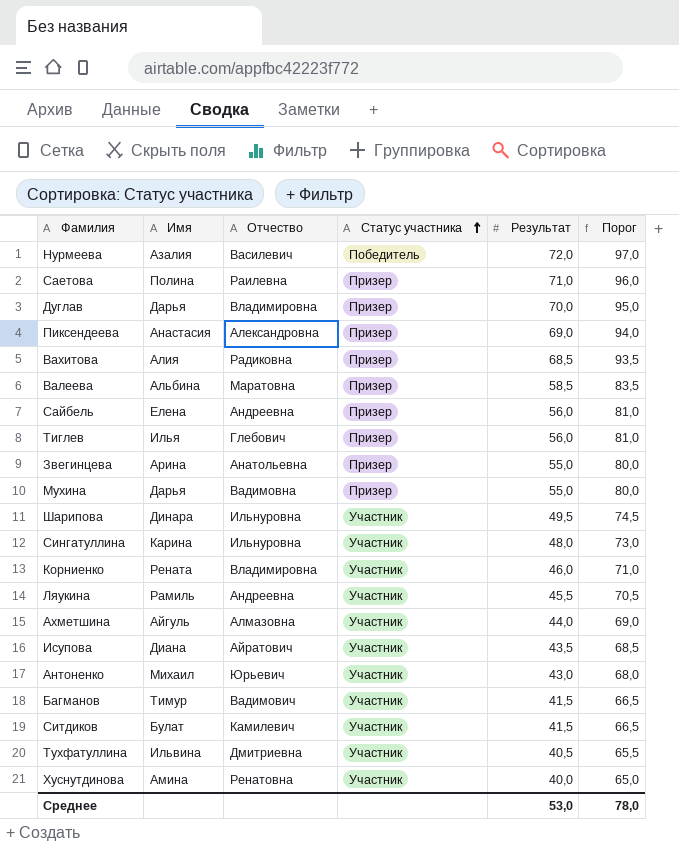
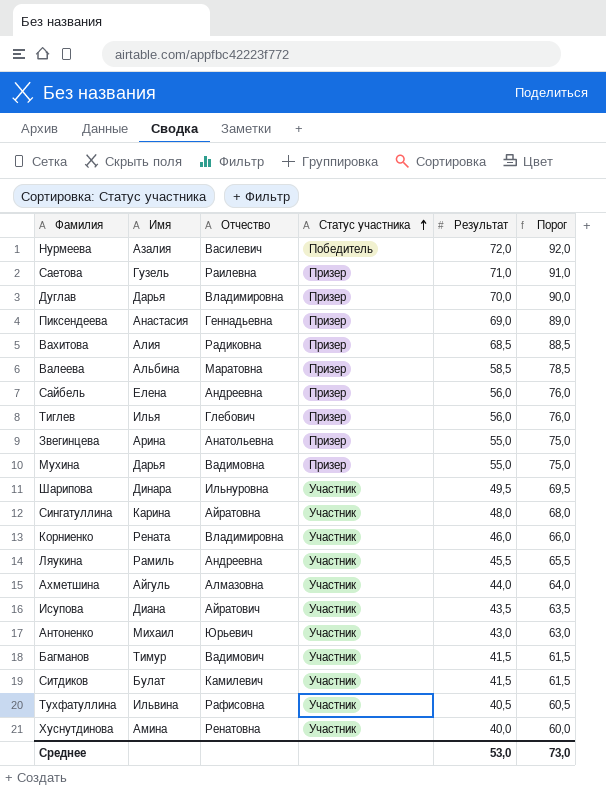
column Порог | formula: [Результат] + 25 -> [Результат] + 20
Саетова | Имя: Полина -> Гузель
Пиксендеева | Отчество: Александровна -> Геннадьевна
Сингатуллина | Отчество: Ильнуровна -> Айратовна
Тухфатуллина | Отчество: Дмитриевна -> Рафисовна
Среднее | Порог: 78,0 -> 73,0

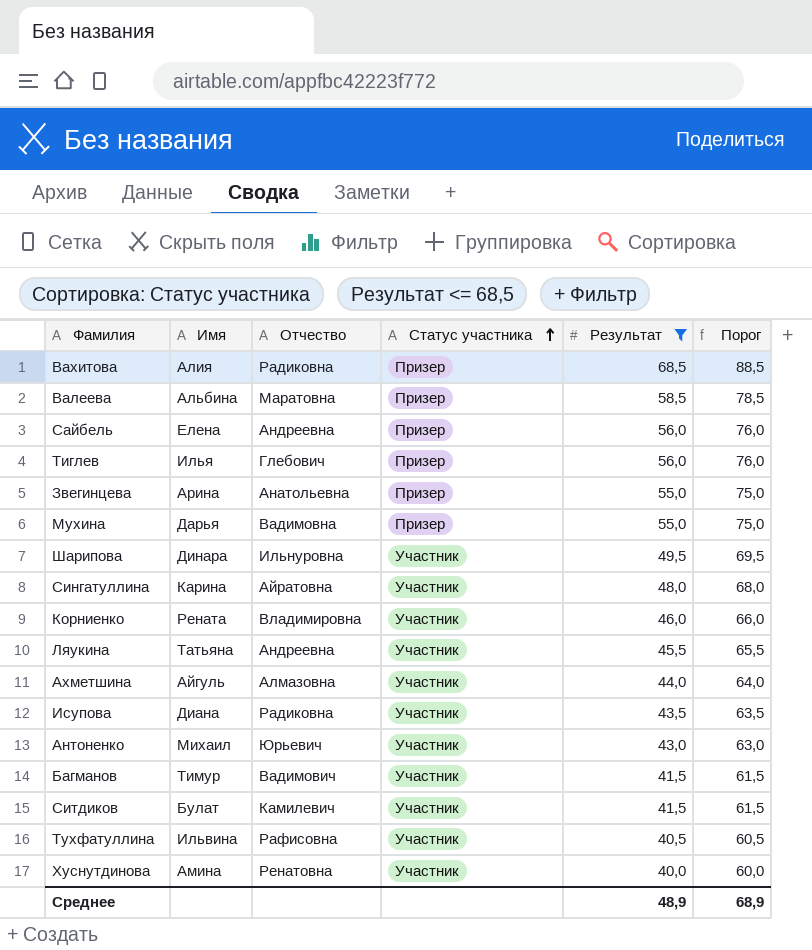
filter: none -> Результат <= 68,5
Ляукина | Имя: Рамиль -> Татьяна
Исупова | Отчество: Айратович -> Радиковна
Среднее | Результат: 53,0 -> 48,9
Среднее | Порог: 73,0 -> 68,9

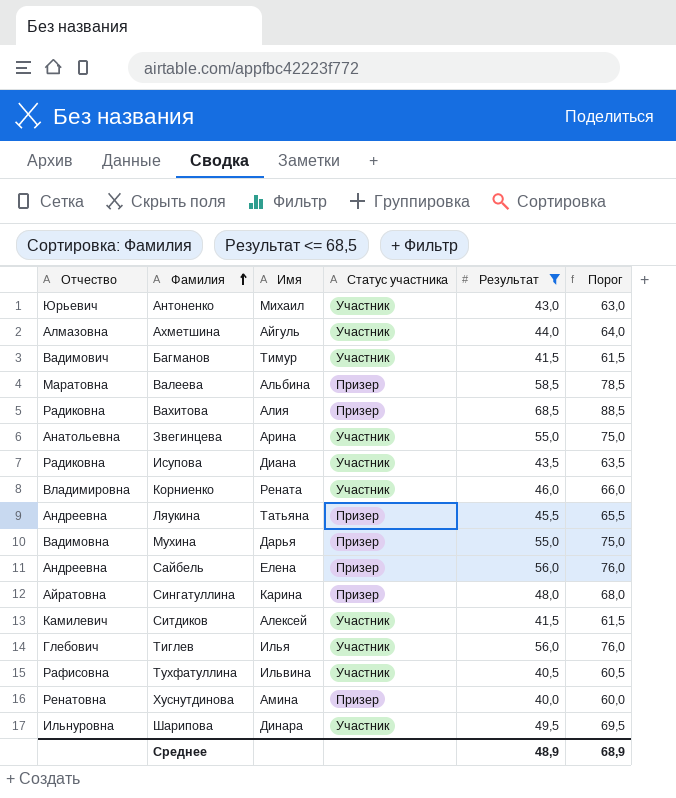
row order: Статус участника ascending -> Фамилия ascending
column Отчество | position: 3 -> 1
Звегинцева | Статус участника: Призер -> Участник
Ляукина | Статус участника: Участник -> Призер
Сингатуллина | Статус участника: Участник -> Призер
Ситдиков | Имя: Булат -> Алексей
Тиглев | Статус участника: Призер -> Участник
Хуснутдинова | Статус участника: Участник -> Призер

